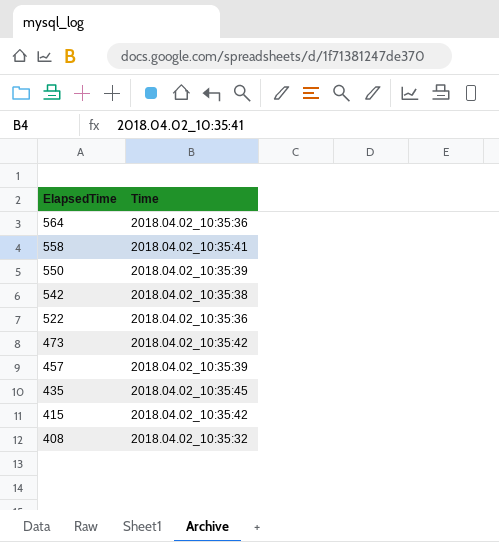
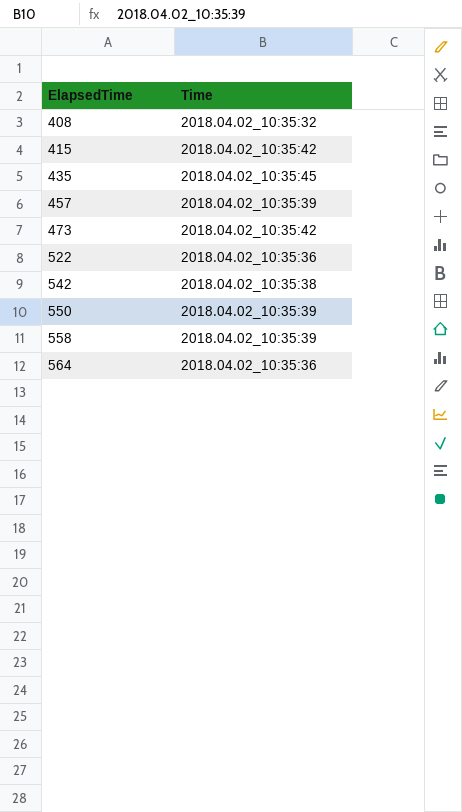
row order: ElapsedTime descending -> ElapsedTime ascending
558 | Time: 2018.04.02_10:35:41 -> 2018.04.02_10:35:39

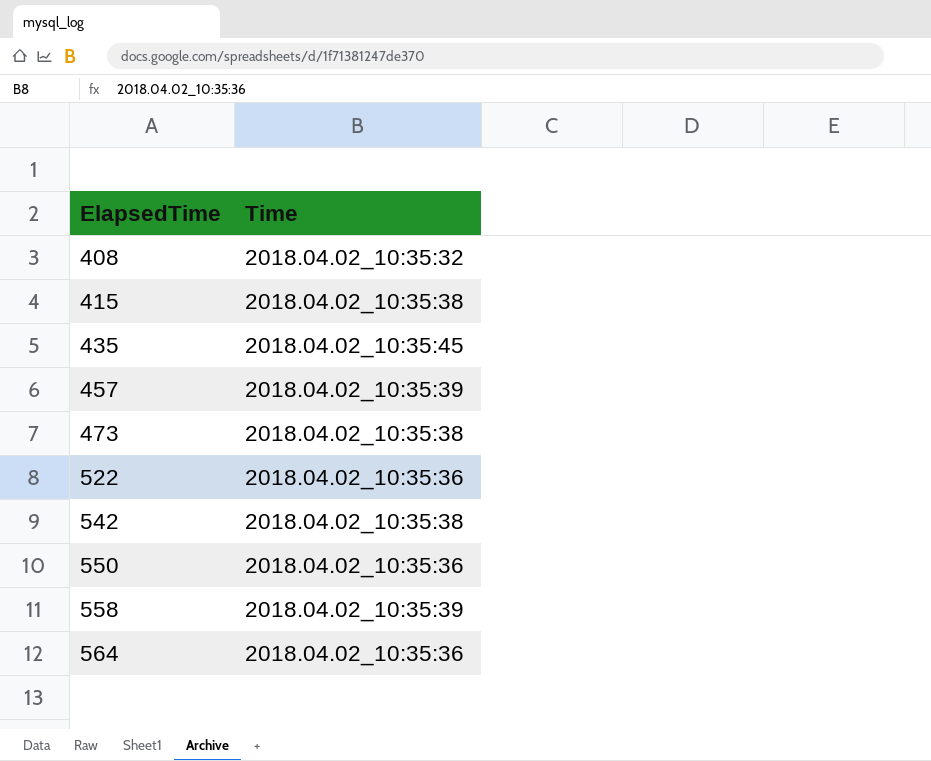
415 | Time: 2018.04.02_10:35:42 -> 2018.04.02_10:35:38
473 | Time: 2018.04.02_10:35:42 -> 2018.04.02_10:35:38
550 | Time: 2018.04.02_10:35:39 -> 2018.04.02_10:35:36

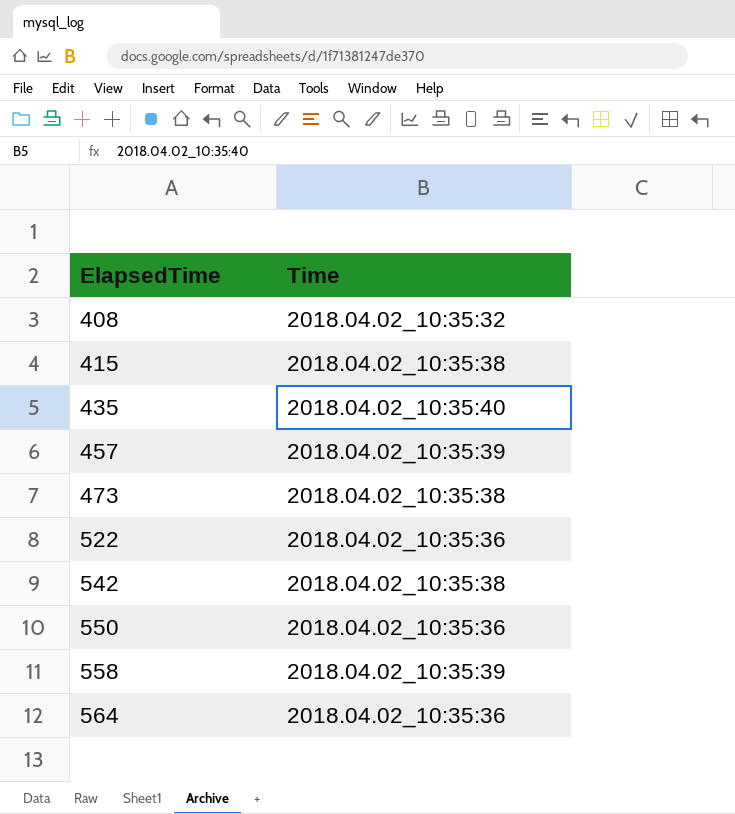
435 | Time: 2018.04.02_10:35:45 -> 2018.04.02_10:35:40

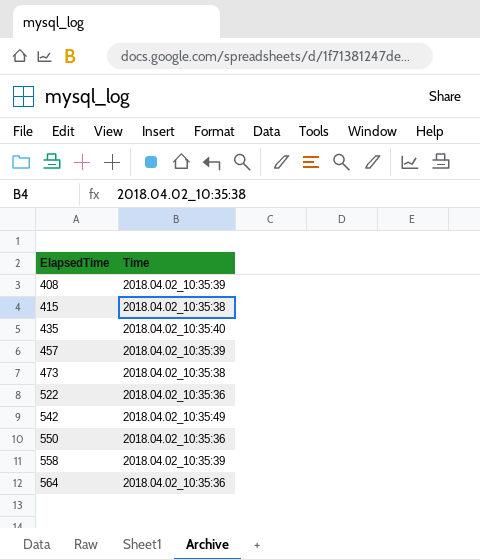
408 | Time: 2018.04.02_10:35:32 -> 2018.04.02_10:35:39
542 | Time: 2018.04.02_10:35:38 -> 2018.04.02_10:35:49

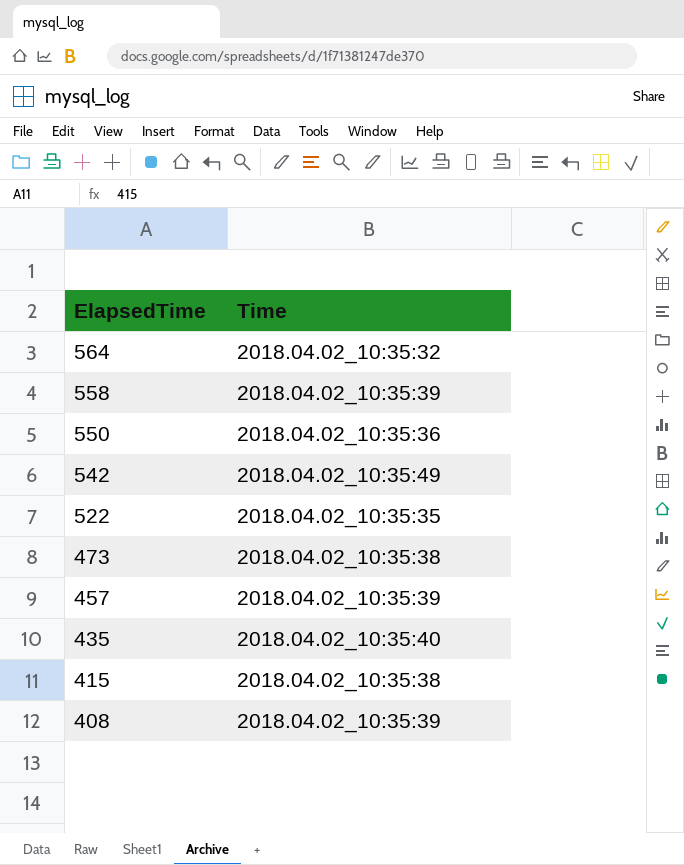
row order: ElapsedTime ascending -> ElapsedTime descending
564 | Time: 2018.04.02_10:35:36 -> 2018.04.02_10:35:32
522 | Time: 2018.04.02_10:35:36 -> 2018.04.02_10:35:35

